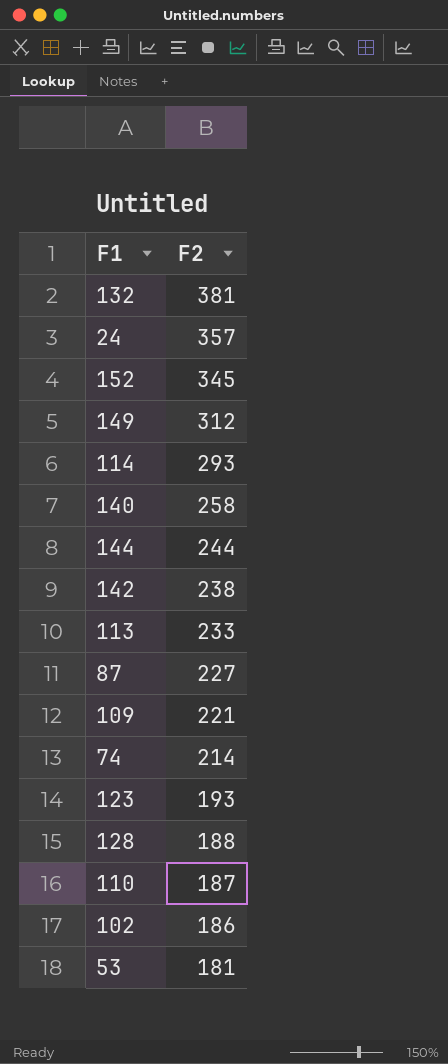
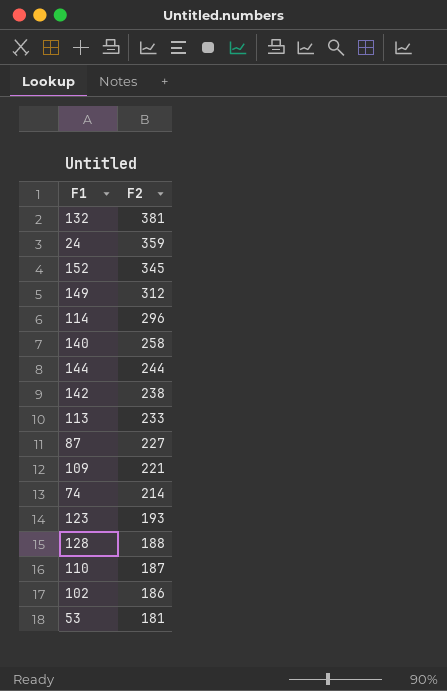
24 | F2: 357 -> 359
114 | F2: 293 -> 296

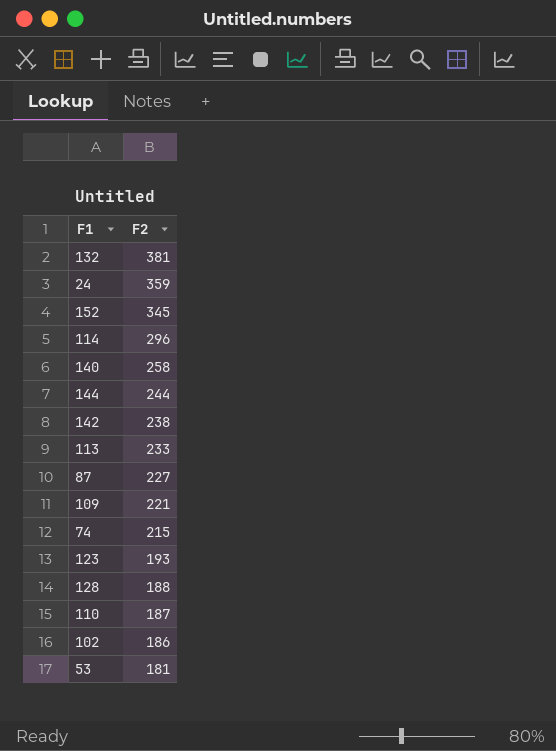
row 149: 312 -> none
74 | F2: 214 -> 215

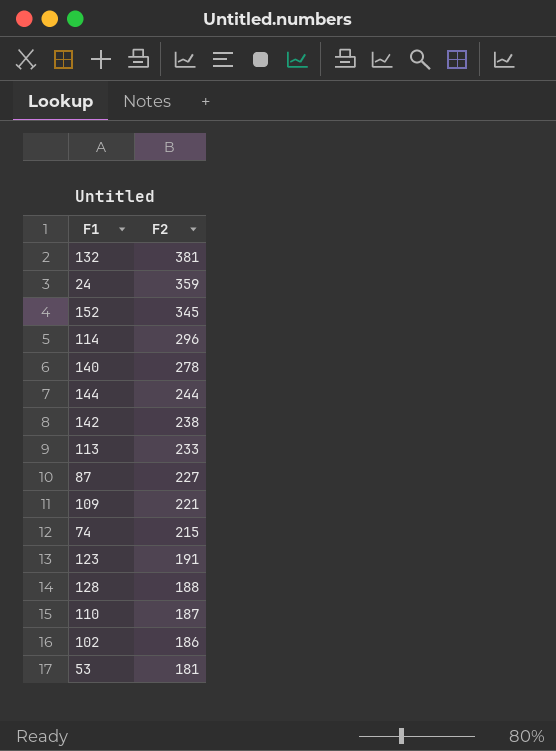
140 | F2: 258 -> 278
123 | F2: 193 -> 191

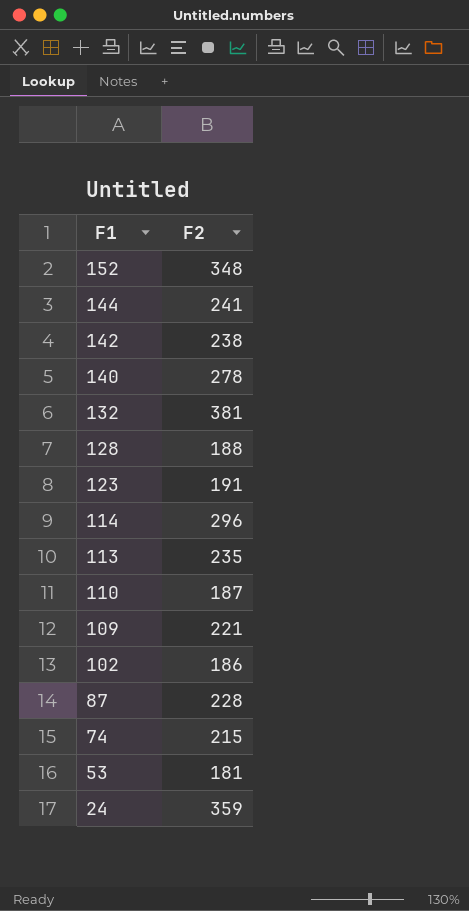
row order: F2 descending -> F1 descending
152 | F2: 345 -> 348
144 | F2: 244 -> 241
113 | F2: 233 -> 235
87 | F2: 227 -> 228

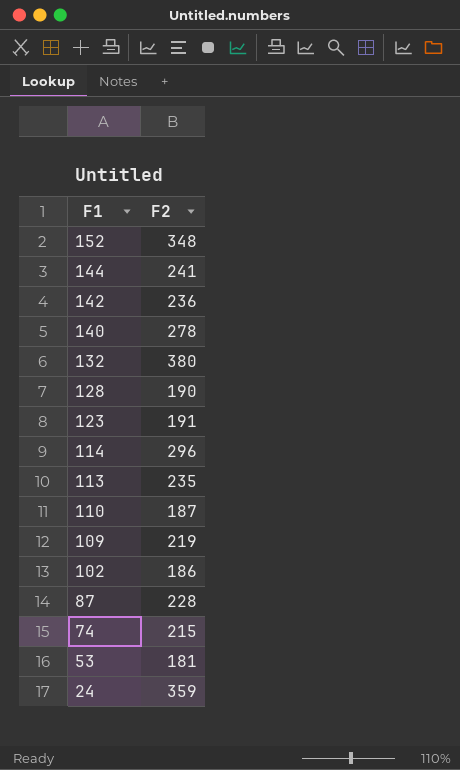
142 | F2: 238 -> 236
132 | F2: 381 -> 380
128 | F2: 188 -> 190
109 | F2: 221 -> 219

